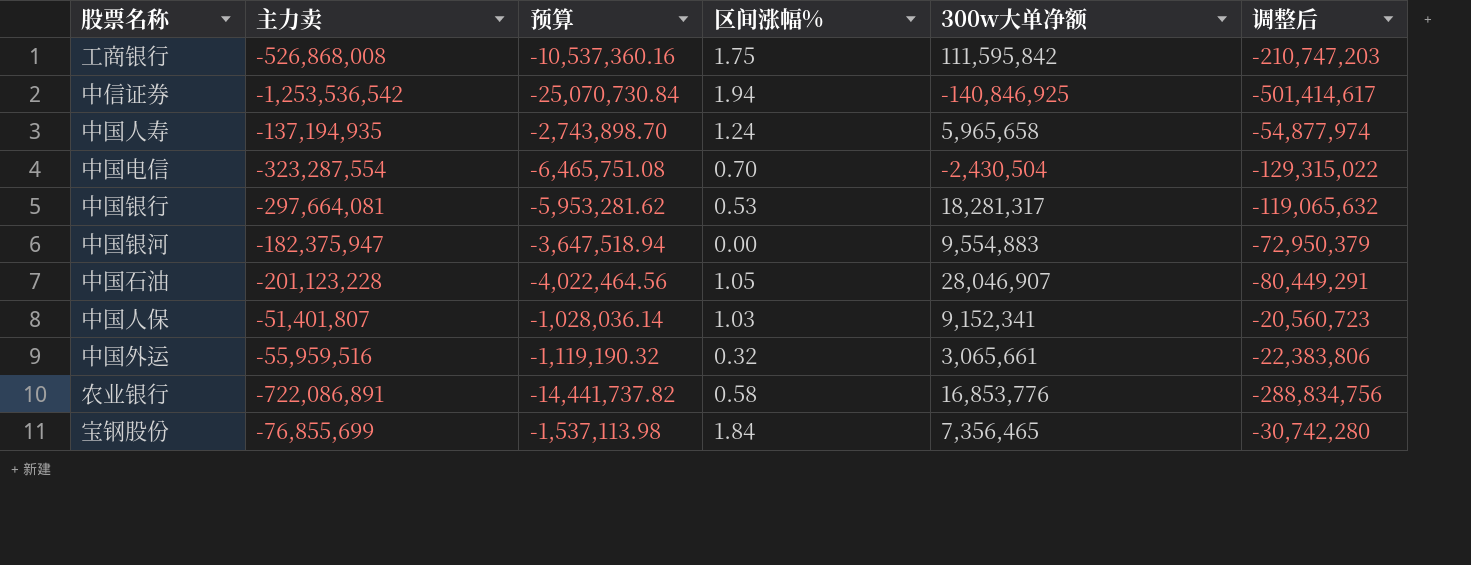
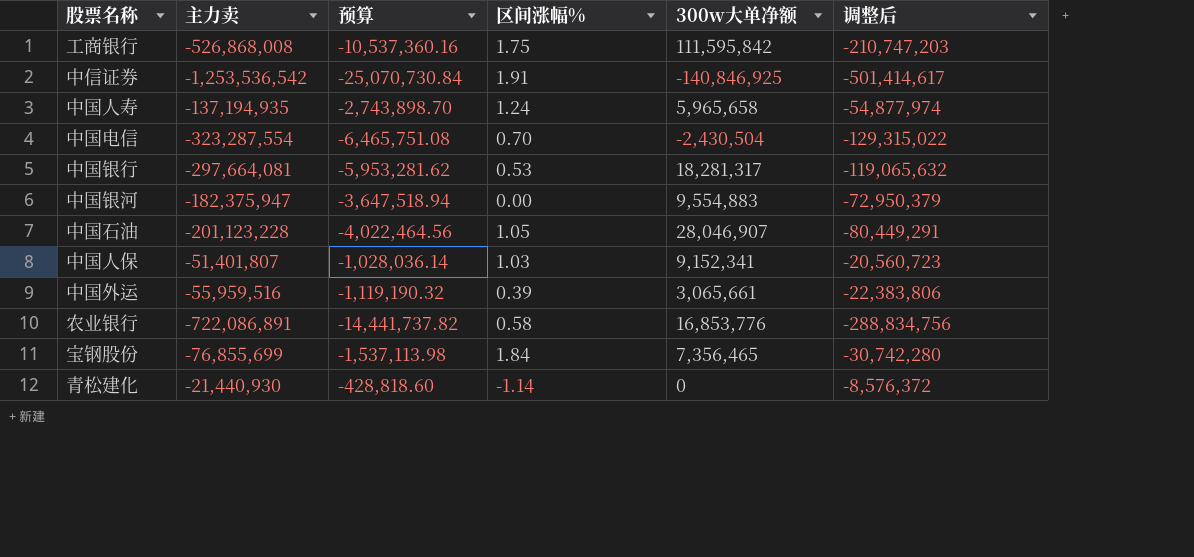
中信证券 | 区间涨幅%: 1.94 -> 1.91
中国外运 | 区间涨幅%: 0.32 -> 0.39
row 青松建化: none -> -21,440,930 | -428,818.60 | -1.14 | 0 | -8,576,372

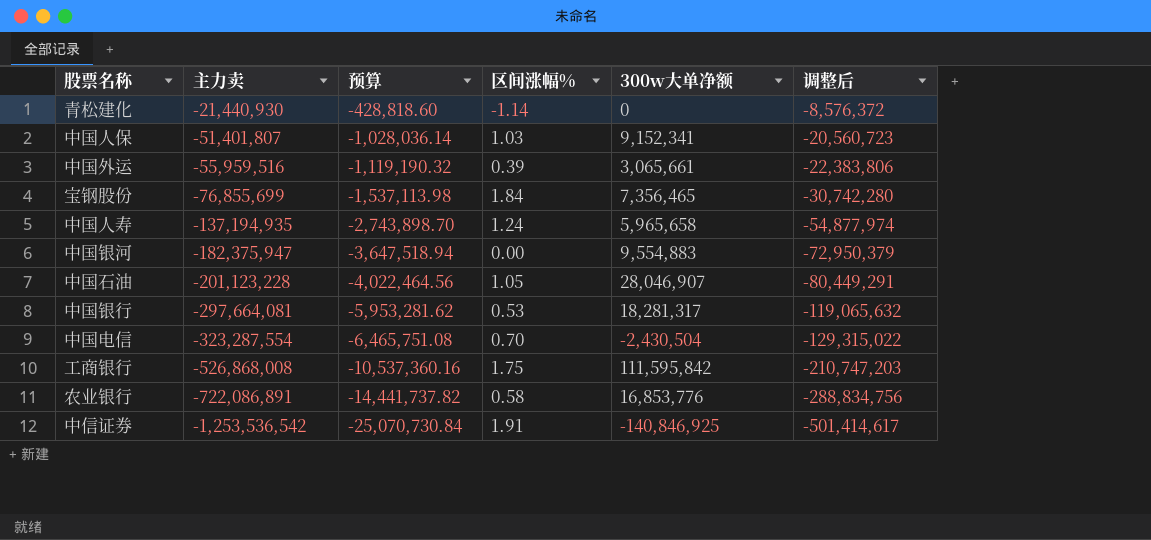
row order: none -> 主力卖 descending

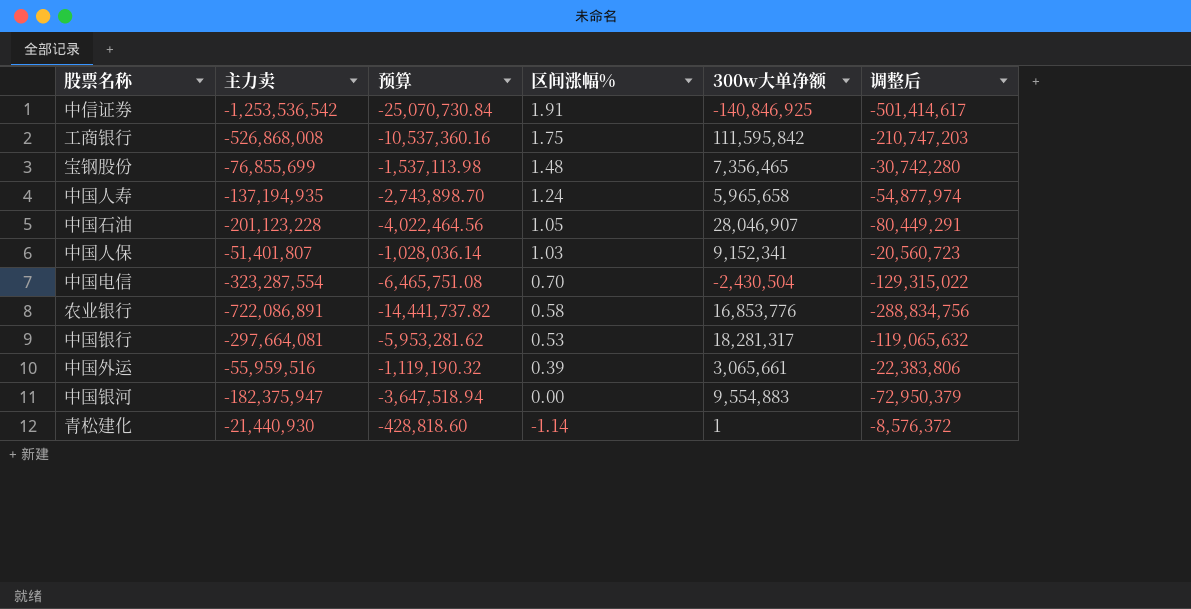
row order: 主力卖 descending -> 区间涨幅% descending
宝钢股份 | 区间涨幅%: 1.84 -> 1.48
青松建化 | 300w大单净额: 0 -> 1

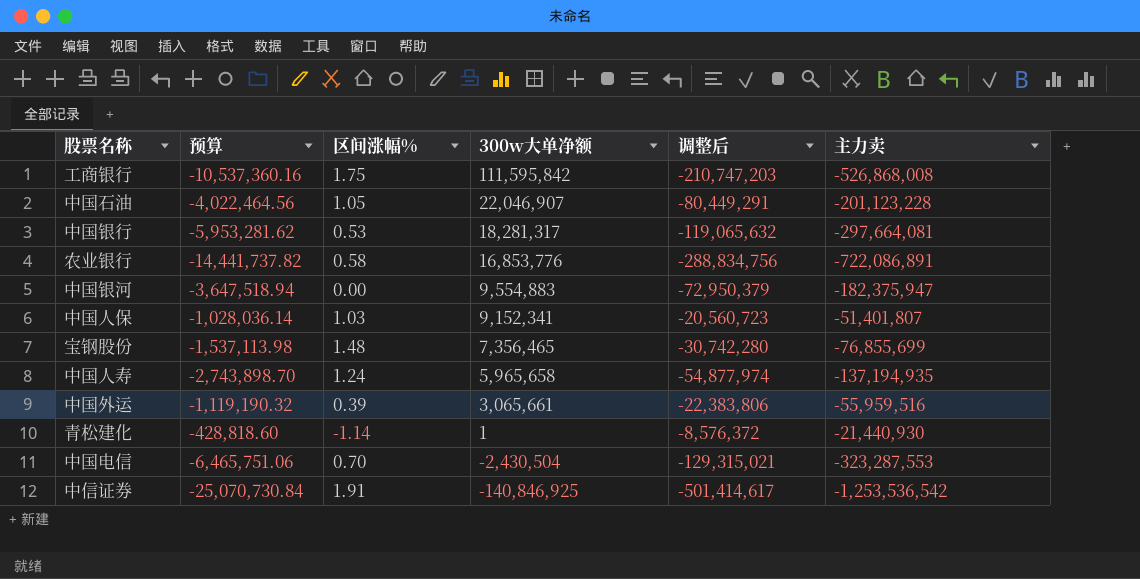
row order: 区间涨幅% descending -> 300w大单净额 descending
column 主力卖 | position: 2 -> 6
中国石油 | 300w大单净额: 28,046,907 -> 22,046,907
中国电信 | 预算: -6,465,751.08 -> -6,465,751.06
中国电信 | 调整后: -129,315,022 -> -129,315,021
中国电信 | 主力卖: -323,287,554 -> -323,287,553

